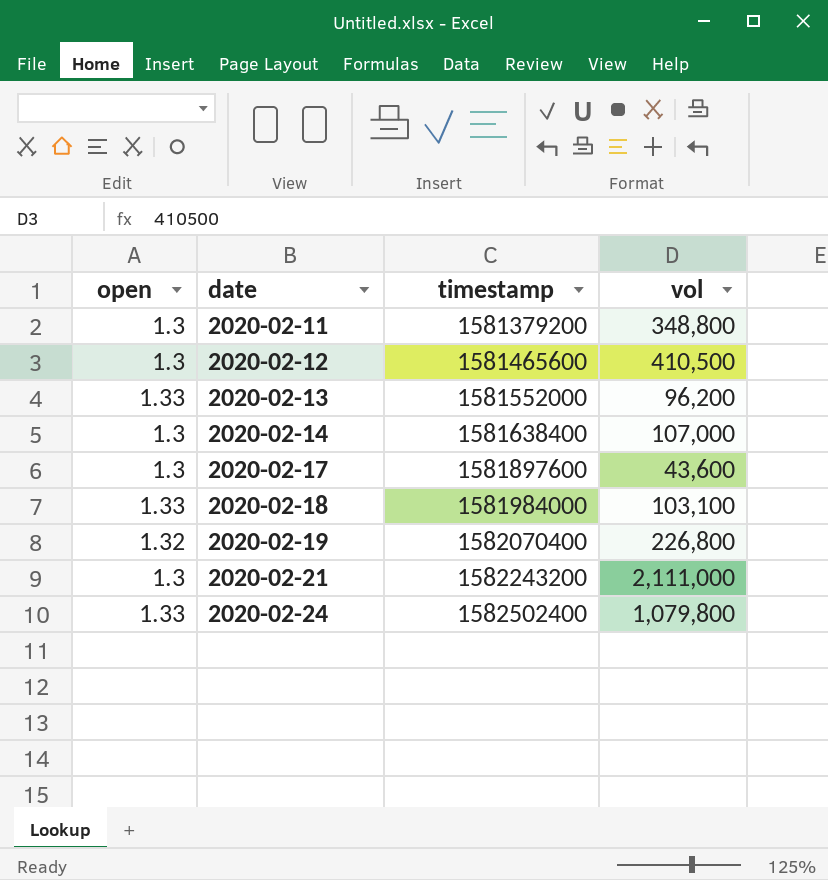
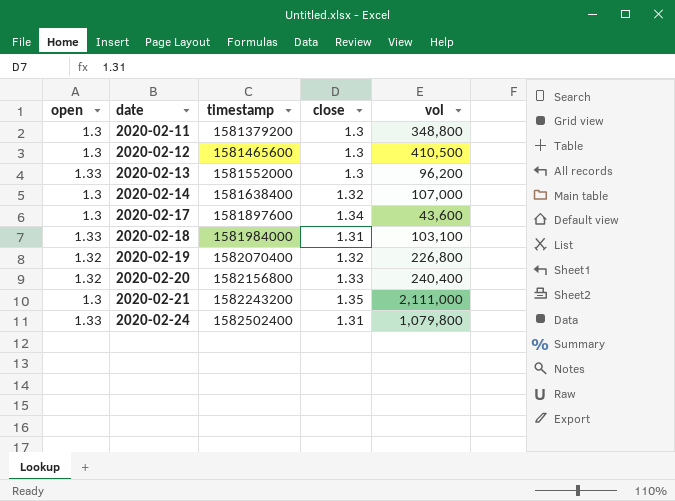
column close | position: none -> 4
row 2020-02-20: none -> 1.32 | 1582156800 | 1.33 | 240,400

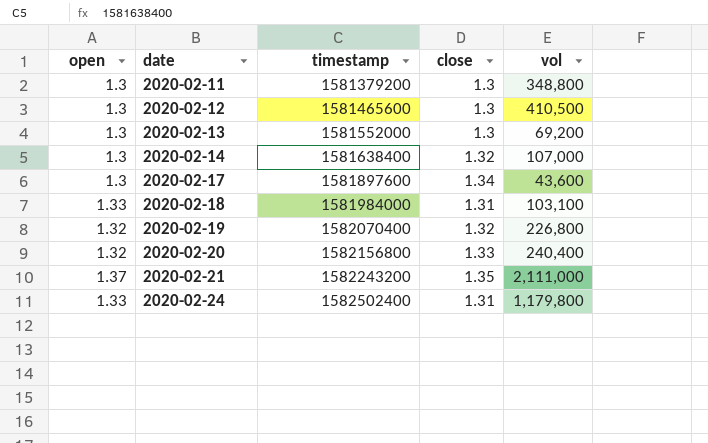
2020-02-13 | open: 1.33 -> 1.3
2020-02-13 | vol: 96,200 -> 69,200
2020-02-21 | open: 1.3 -> 1.37
2020-02-24 | vol: 1,079,800 -> 1,179,800

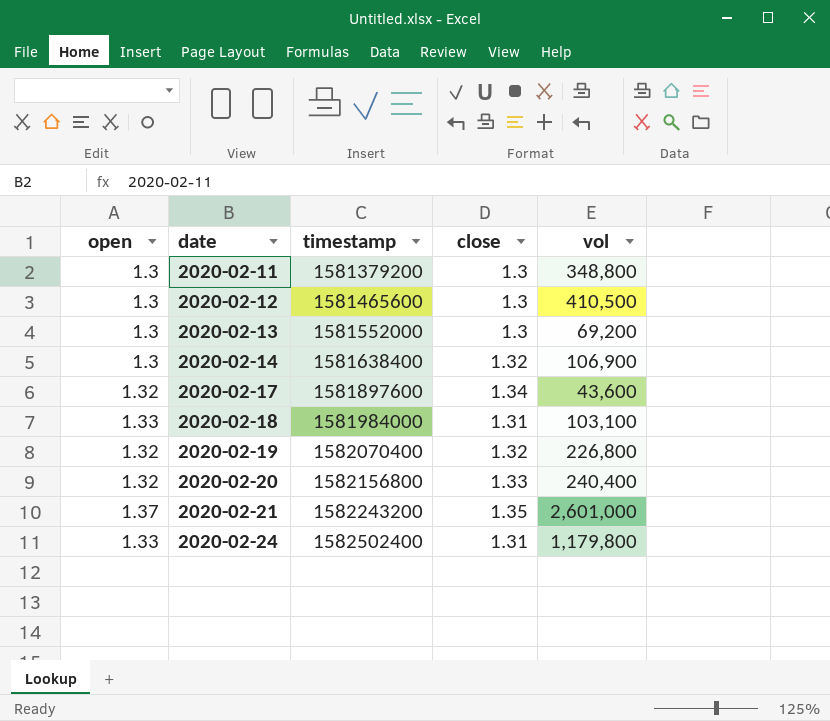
2020-02-14 | vol: 107,000 -> 106,900
2020-02-17 | open: 1.3 -> 1.32
2020-02-21 | vol: 2,111,000 -> 2,601,000

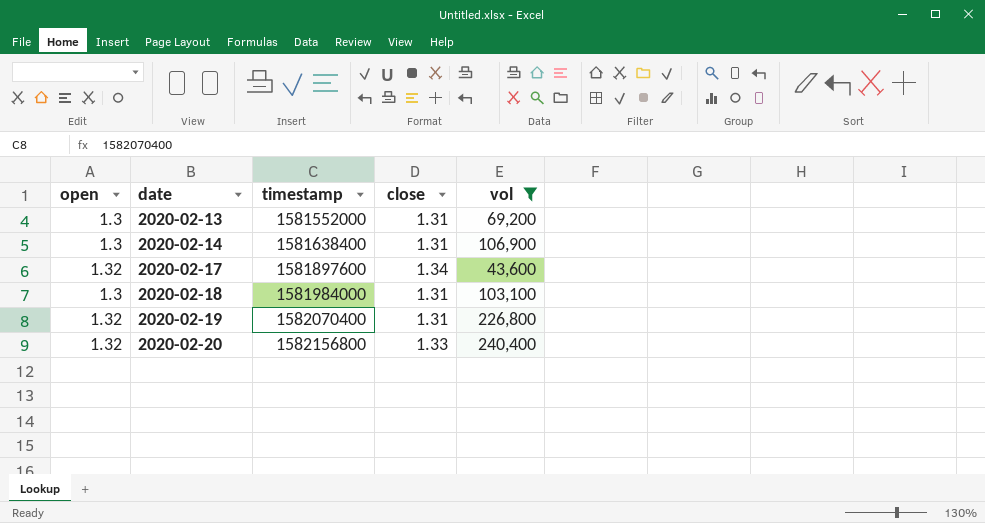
filter: none -> vol <= 240,400
2020-02-13 | close: 1.3 -> 1.31
2020-02-14 | close: 1.32 -> 1.31
2020-02-18 | open: 1.33 -> 1.3
2020-02-19 | close: 1.32 -> 1.31

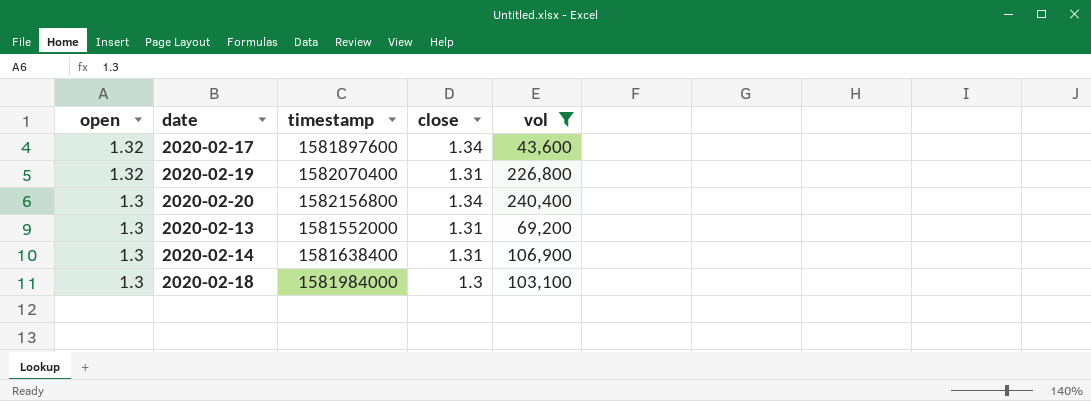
row order: date ascending -> open descending
2020-02-20 | open: 1.32 -> 1.3
2020-02-20 | close: 1.33 -> 1.34
2020-02-18 | close: 1.31 -> 1.3

